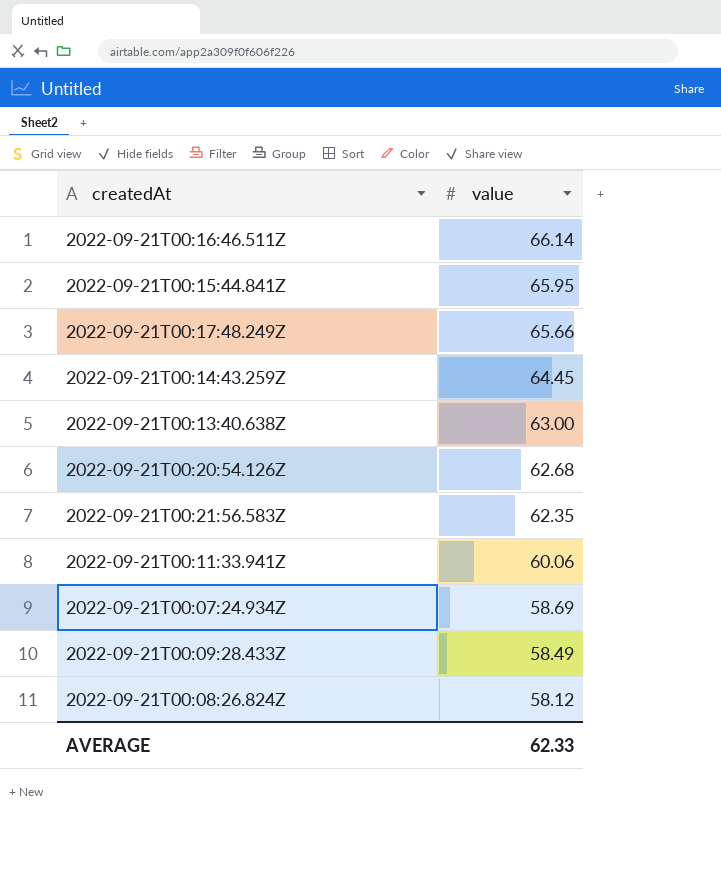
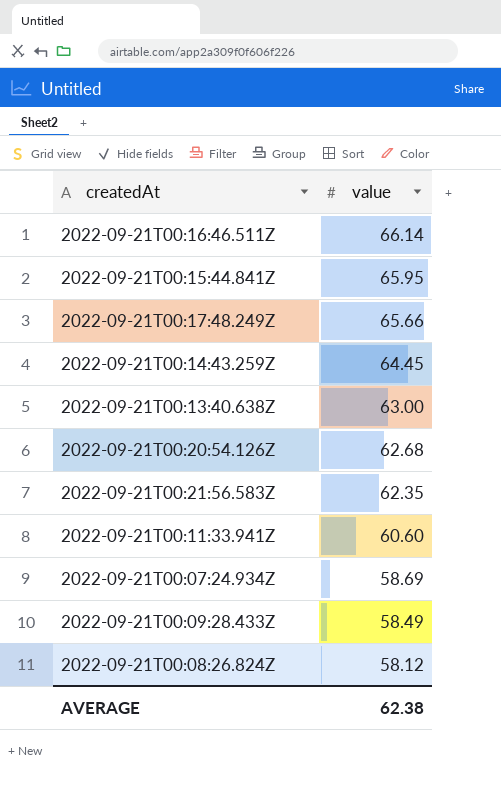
2022-09-21T00:11:33.941Z | value: 60.06 -> 60.60
AVERAGE | value: 62.33 -> 62.38

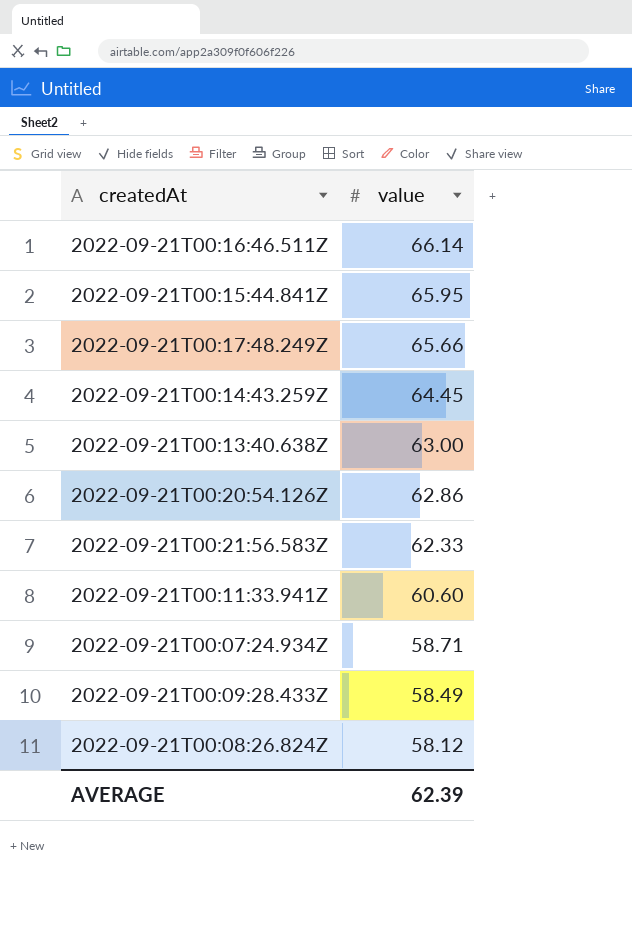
2022-09-21T00:20:54.126Z | value: 62.68 -> 62.86
2022-09-21T00:21:56.583Z | value: 62.35 -> 62.33
2022-09-21T00:07:24.934Z | value: 58.69 -> 58.71
AVERAGE | value: 62.38 -> 62.39

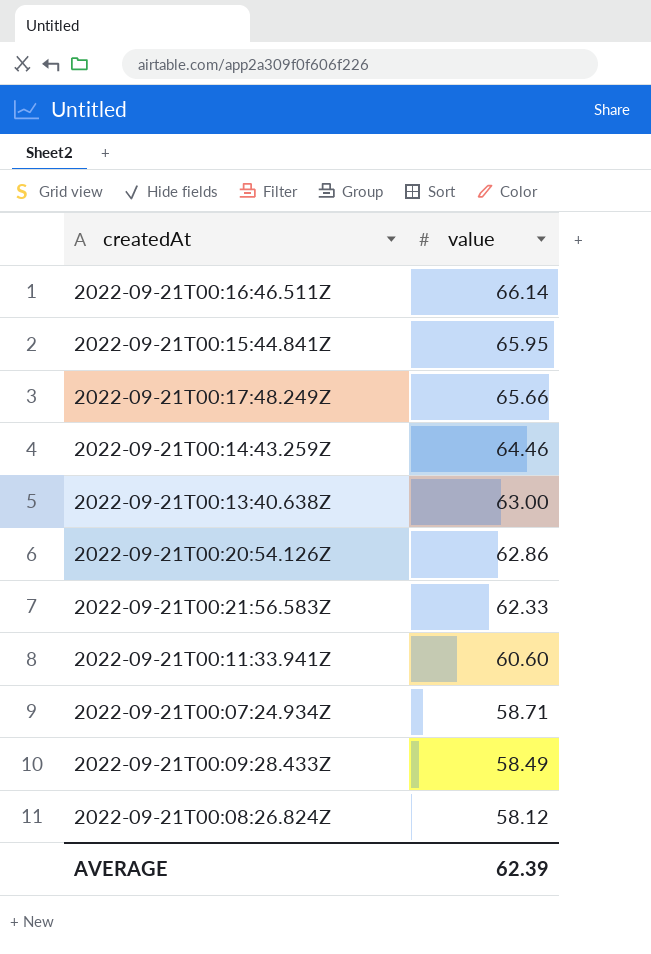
2022-09-21T00:14:43.259Z | value: 64.45 -> 64.46

